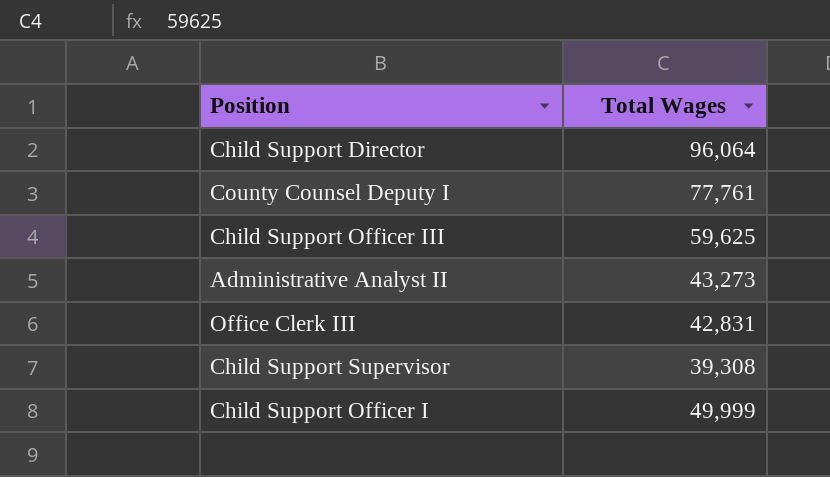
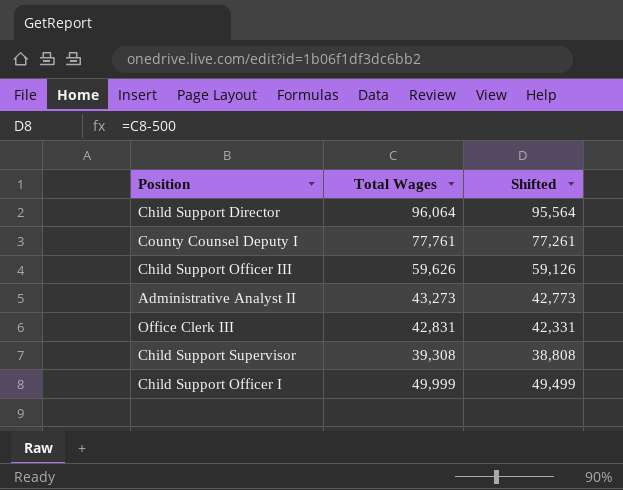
column Shifted | formula: none -> [Total Wages] - 500
Child Support Officer III | Total Wages: 59,625 -> 59,626

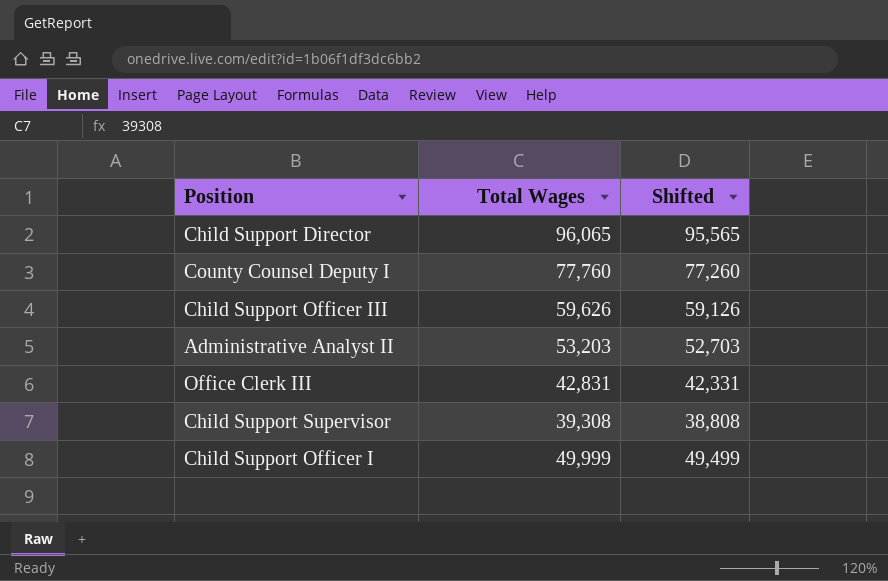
Child Support Director | Total Wages: 96,064 -> 96,065
Child Support Director | Shifted: 95,564 -> 95,565
County Counsel Deputy I | Total Wages: 77,761 -> 77,760
County Counsel Deputy I | Shifted: 77,261 -> 77,260
Administrative Analyst II | Total Wages: 43,273 -> 53,203
Administrative Analyst II | Shifted: 42,773 -> 52,703

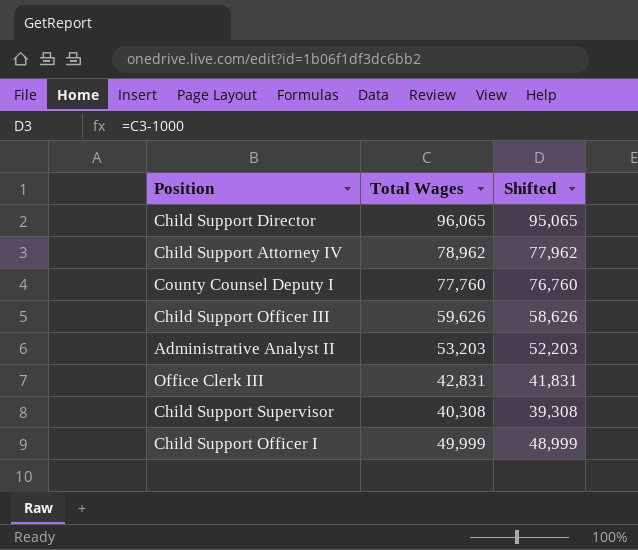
column Shifted | formula: [Total Wages] - 500 -> [Total Wages] - 1000
row Child Support Attorney IV: none -> 78,962 | 77,962
Child Support Supervisor | Total Wages: 39,308 -> 40,308

